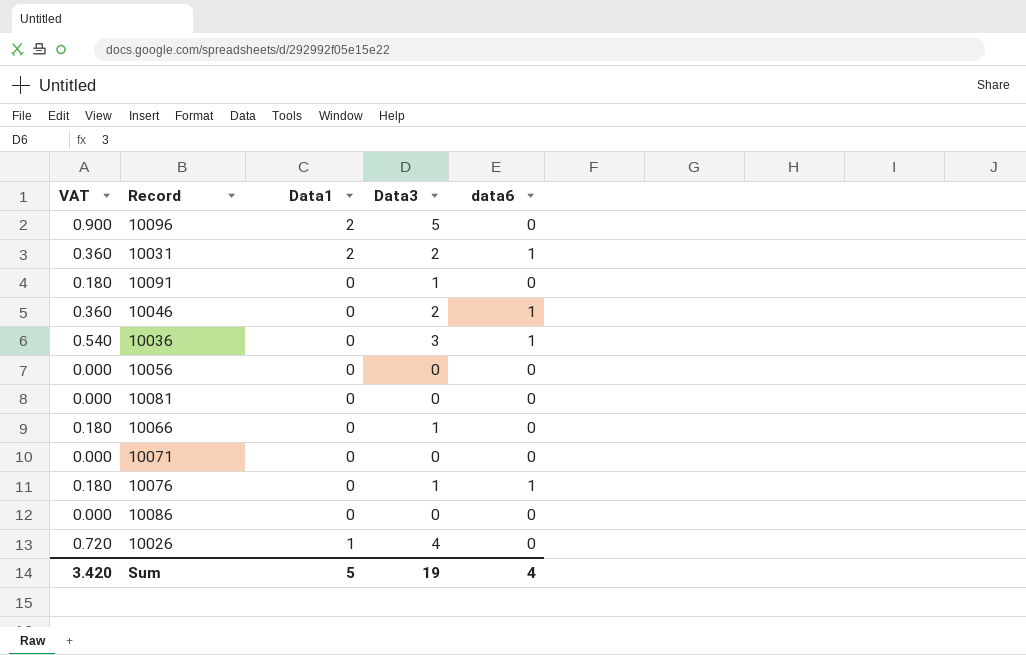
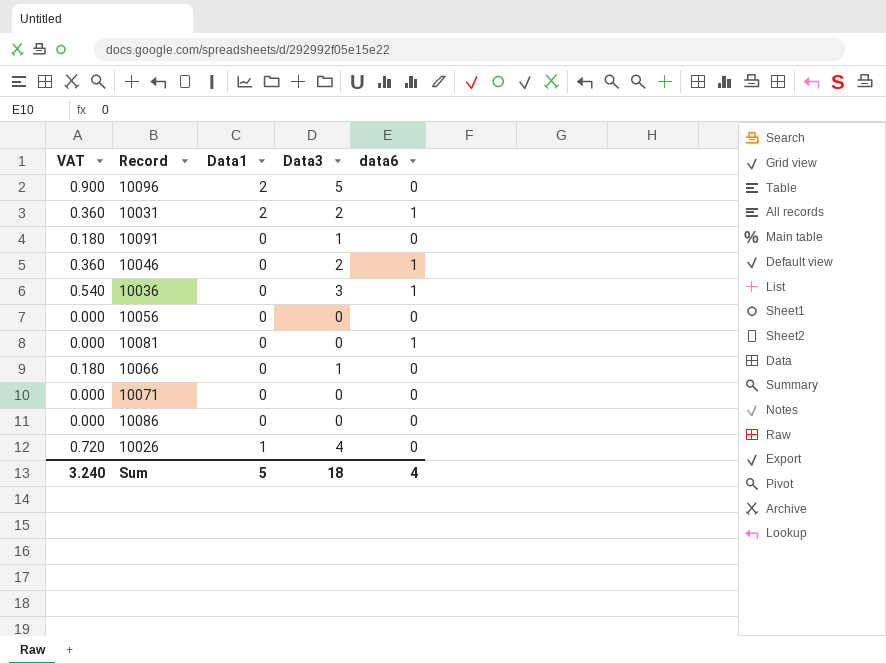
row 10076: 0.180 | 0 | 1 | 1 -> none
10081 | data6: 0 -> 1
Sum | VAT: 3.420 -> 3.240
Sum | Data3: 19 -> 18

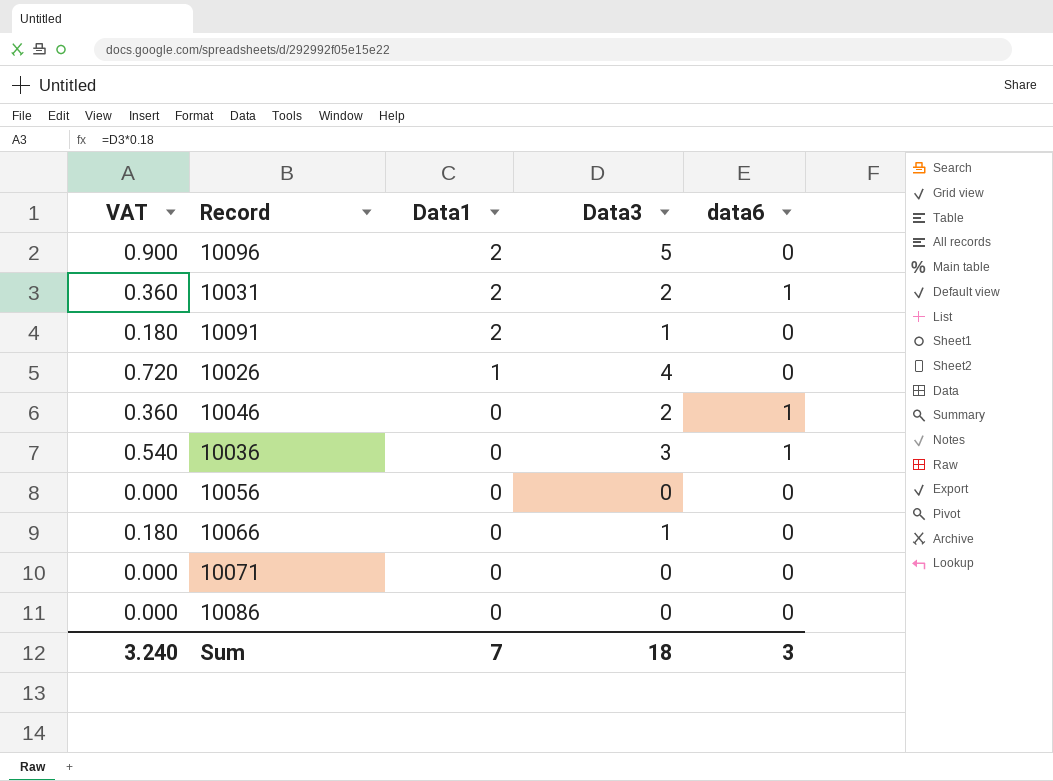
row order: none -> Data1 descending
row 10081: 0.000 | 0 | 0 | 1 -> none
10091 | Data1: 0 -> 2
Sum | Data1: 5 -> 7
Sum | data6: 4 -> 3

